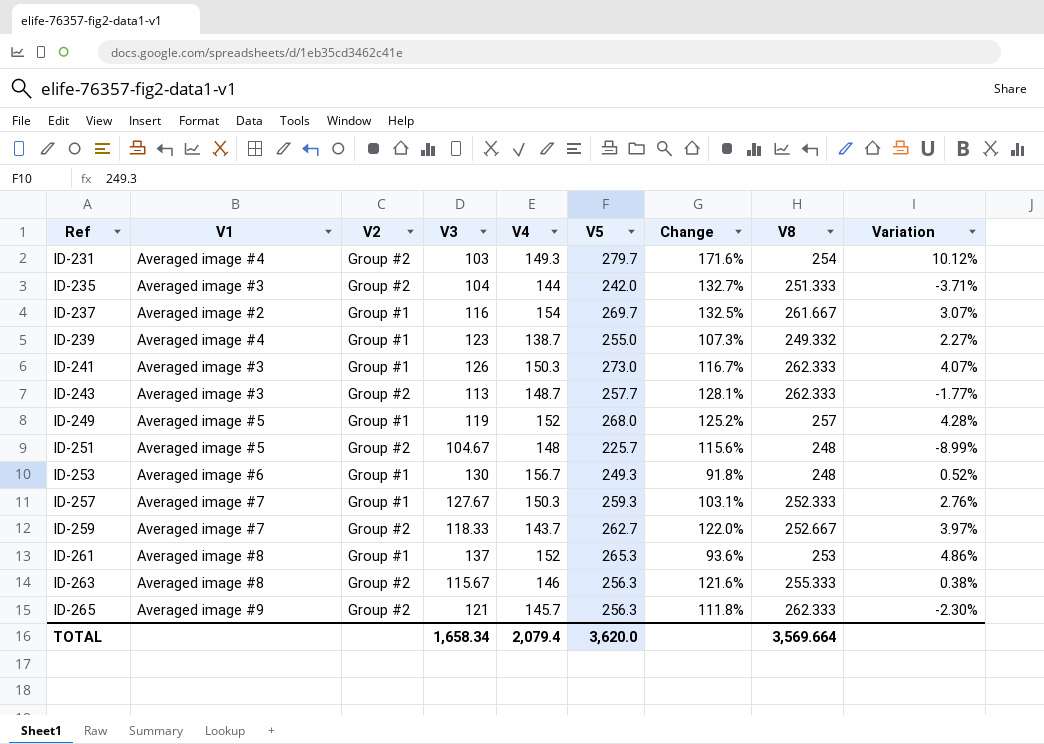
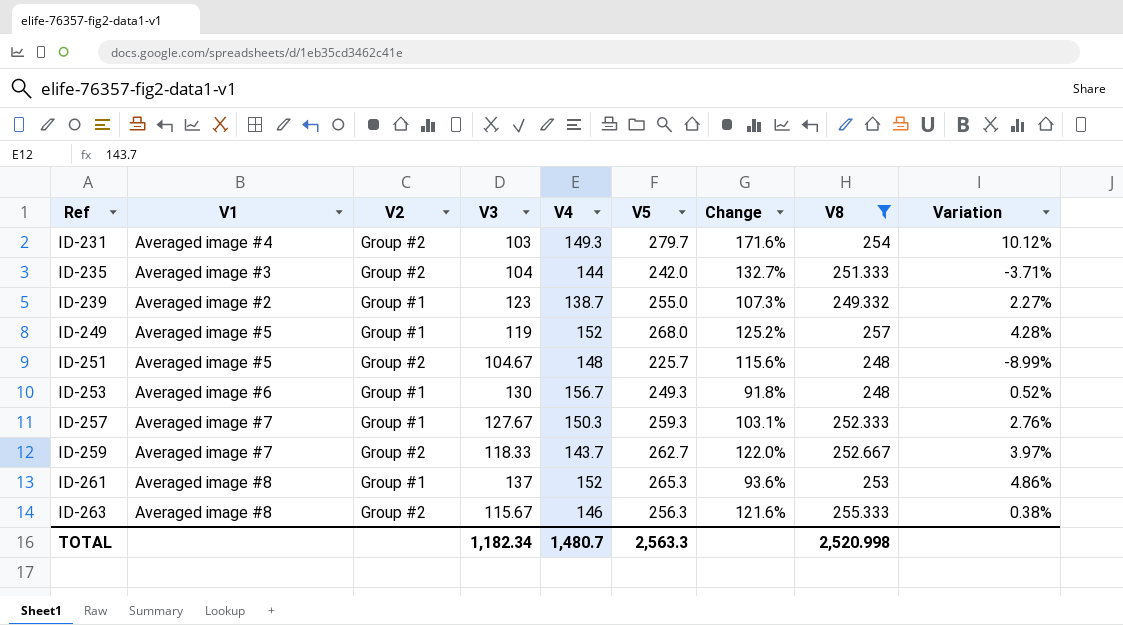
filter: none -> V8 <= 257
ID-239 | V1: Averaged image #4 -> Averaged image #2
TOTAL | V3: 1,658.34 -> 1,182.34
TOTAL | V4: 2,079.4 -> 1,480.7
TOTAL | V5: 3,620.0 -> 2,563.3
TOTAL | V8: 3,569.664 -> 2,520.998

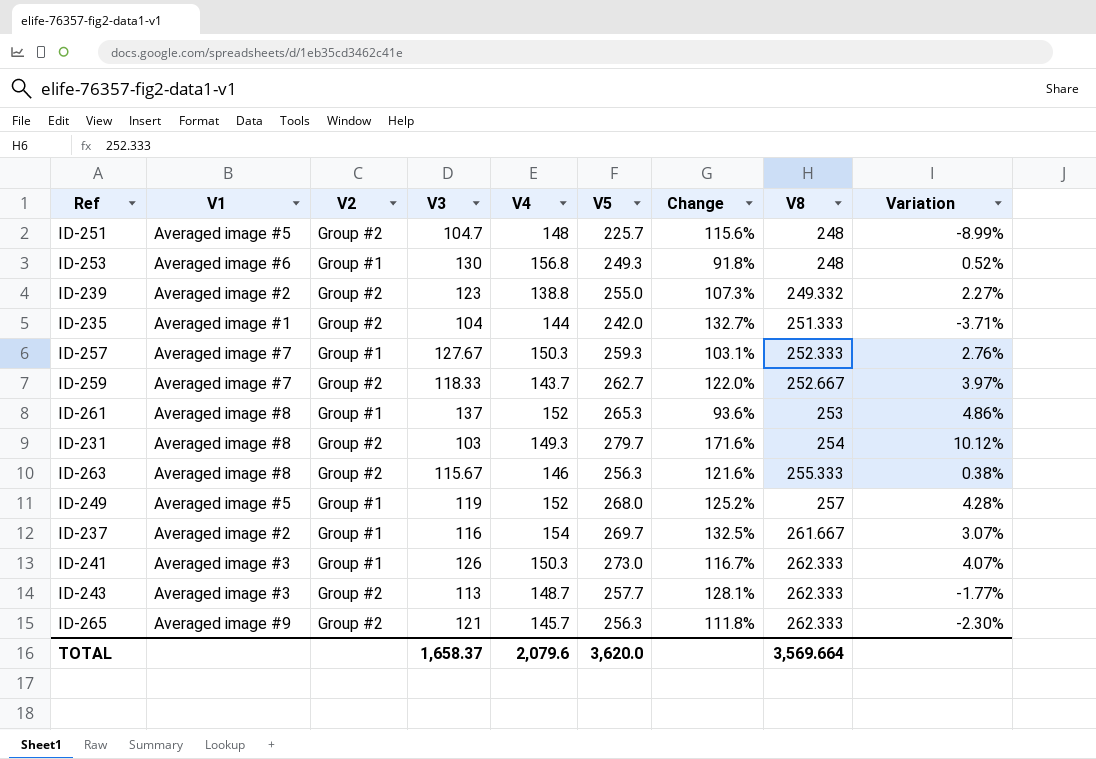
filter: V8 <= 257 -> none
row order: Ref ascending -> V8 ascending
ID-251 | V3: 104.67 -> 104.7
ID-253 | V4: 156.7 -> 156.8
ID-239 | V2: Group #1 -> Group #2
ID-239 | V4: 138.7 -> 138.8
ID-235 | V1: Averaged image #3 -> Averaged image #1
ID-231 | V1: Averaged image #4 -> Averaged image #8
TOTAL | V3: 1,182.34 -> 1,658.37
TOTAL | V4: 1,480.7 -> 2,079.6
TOTAL | V5: 2,563.3 -> 3,620.0
TOTAL | V8: 2,520.998 -> 3,569.664

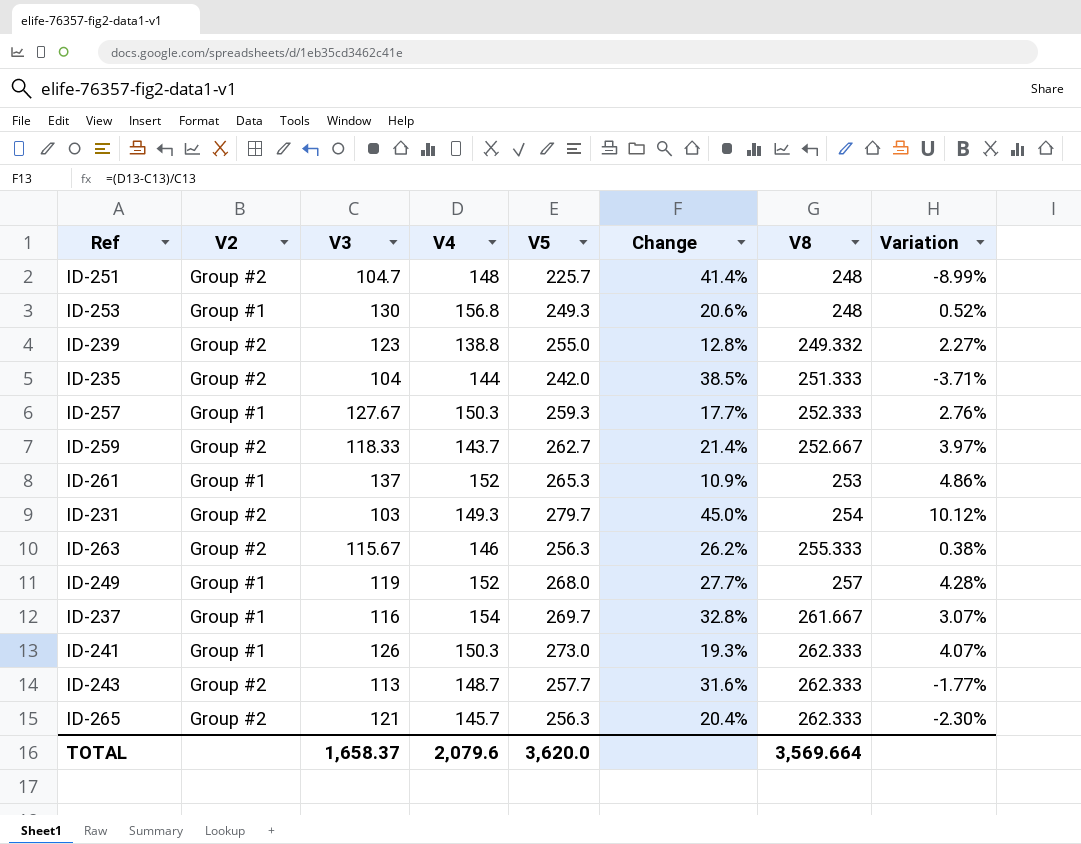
column V1 | position: 2 -> none
column Change | formula: ([V5] - [V3]) / [V3] -> ([V4] - [V3]) / [V3]

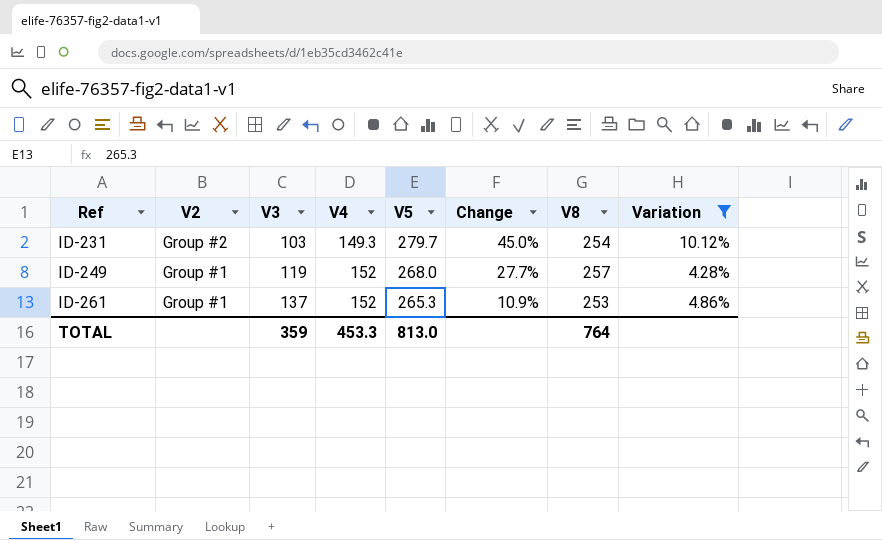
filter: none -> Variation >= 4.28%
row order: V8 ascending -> Ref ascending
TOTAL | V3: 1,658.37 -> 359
TOTAL | V4: 2,079.6 -> 453.3
TOTAL | V5: 3,620.0 -> 813.0
TOTAL | V8: 3,569.664 -> 764

